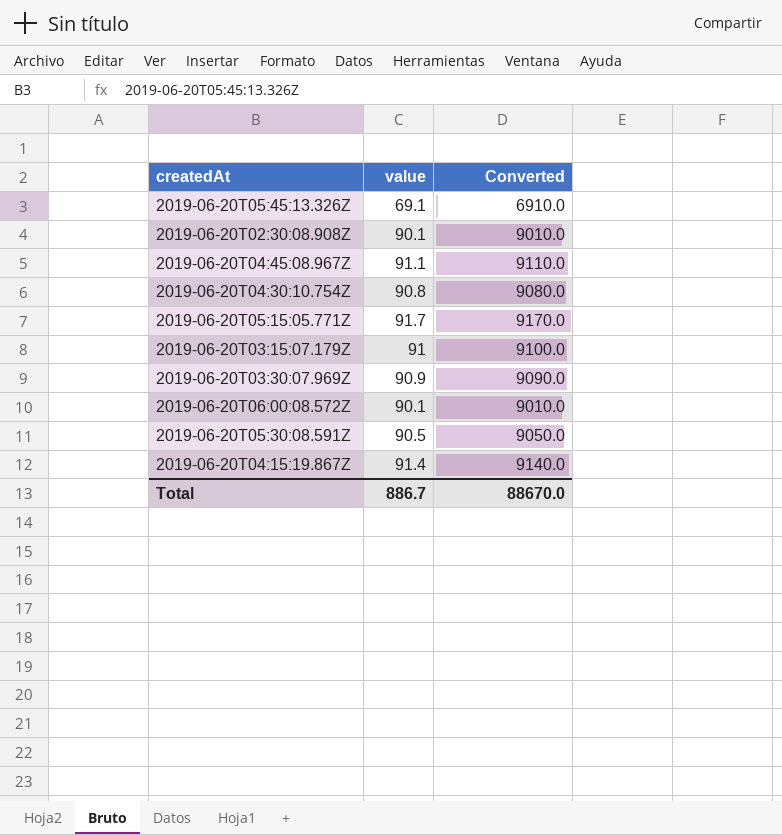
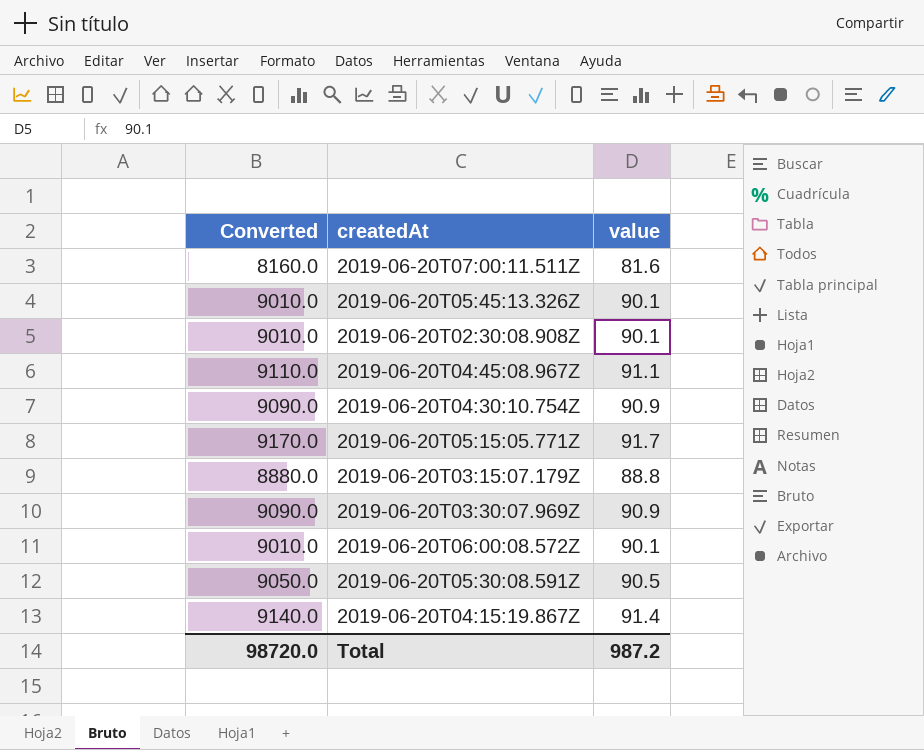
column Converted | position: 3 -> 1
row 2019-06-20T07:00:11.511Z: none -> 8160.0 | 81.6
2019-06-20T05:45:13.326Z | Converted: 6910.0 -> 9010.0
2019-06-20T05:45:13.326Z | value: 69.1 -> 90.1
2019-06-20T04:30:10.754Z | Converted: 9080.0 -> 9090.0
2019-06-20T04:30:10.754Z | value: 90.8 -> 90.9
2019-06-20T03:15:07.179Z | Converted: 9100.0 -> 8880.0
2019-06-20T03:15:07.179Z | value: 91 -> 88.8
Total | Converted: 88670.0 -> 98720.0
Total | value: 886.7 -> 987.2

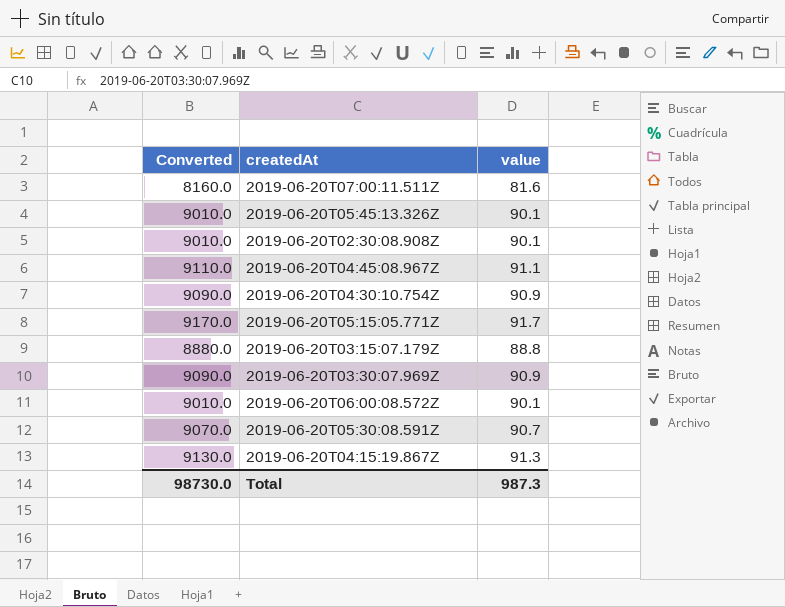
2019-06-20T05:30:08.591Z | Converted: 9050.0 -> 9070.0
2019-06-20T05:30:08.591Z | value: 90.5 -> 90.7
2019-06-20T04:15:19.867Z | Converted: 9140.0 -> 9130.0
2019-06-20T04:15:19.867Z | value: 91.4 -> 91.3
Total | Converted: 98720.0 -> 98730.0
Total | value: 987.2 -> 987.3

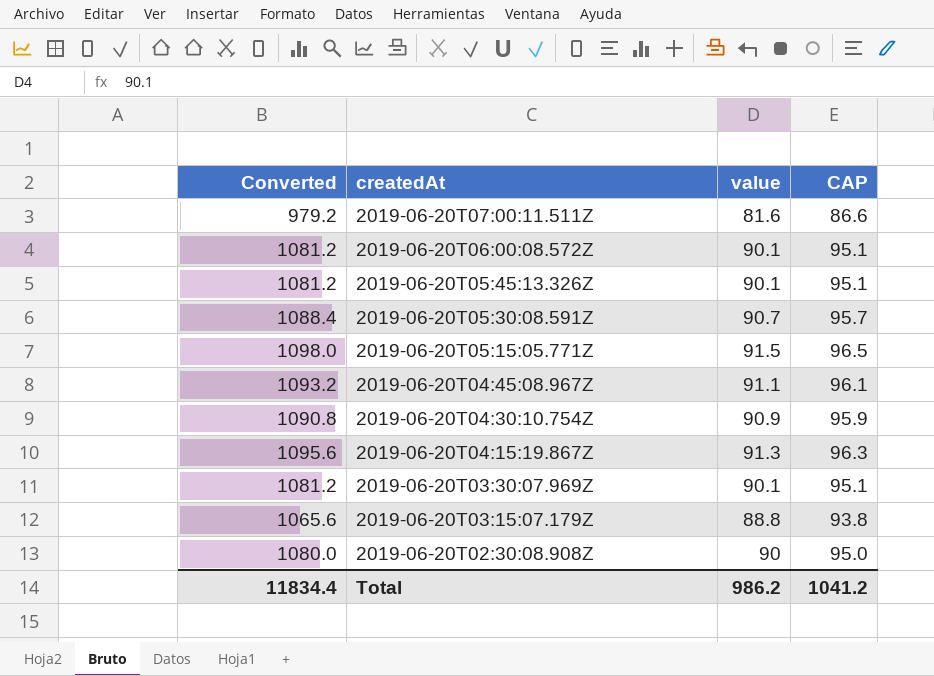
row order: none -> createdAt descending
column Converted | formula: [value] * 100 -> [value] * 12
column CAP | formula: none -> [value] + 5
2019-06-20T05:15:05.771Z | value: 91.7 -> 91.5
2019-06-20T03:30:07.969Z | value: 90.9 -> 90.1
2019-06-20T02:30:08.908Z | value: 90.1 -> 90
Total | Converted: 98730.0 -> 11834.4
Total | value: 987.3 -> 986.2

